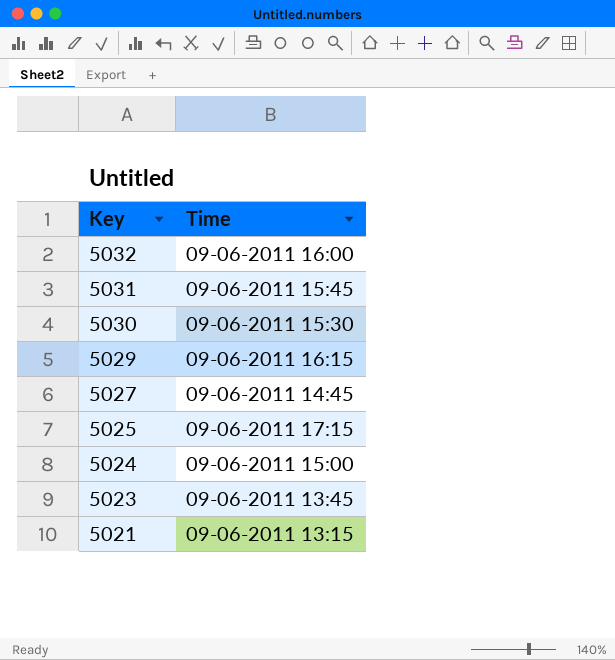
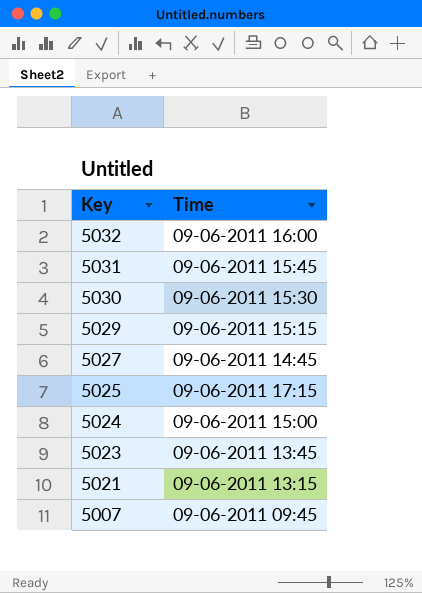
5029 | Time: 09-06-2011 16:15 -> 09-06-2011 15:15
row 5007: none -> 09-06-2011 09:45

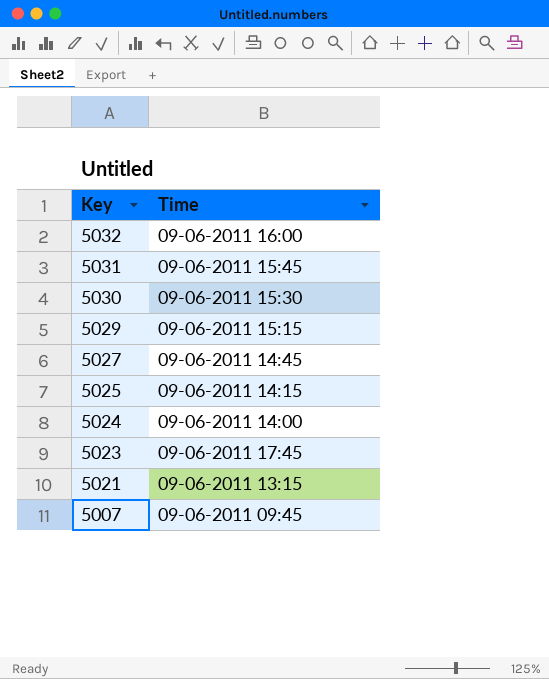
5025 | Time: 09-06-2011 17:15 -> 09-06-2011 14:15
5024 | Time: 09-06-2011 15:00 -> 09-06-2011 14:00
5023 | Time: 09-06-2011 13:45 -> 09-06-2011 17:45

